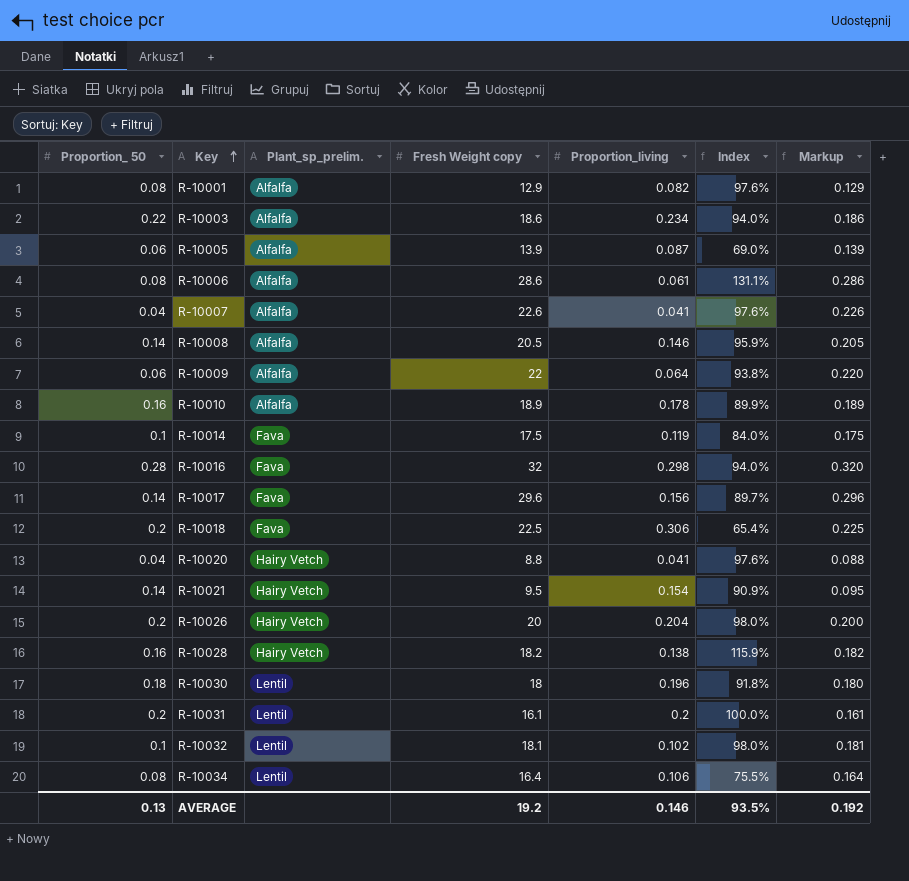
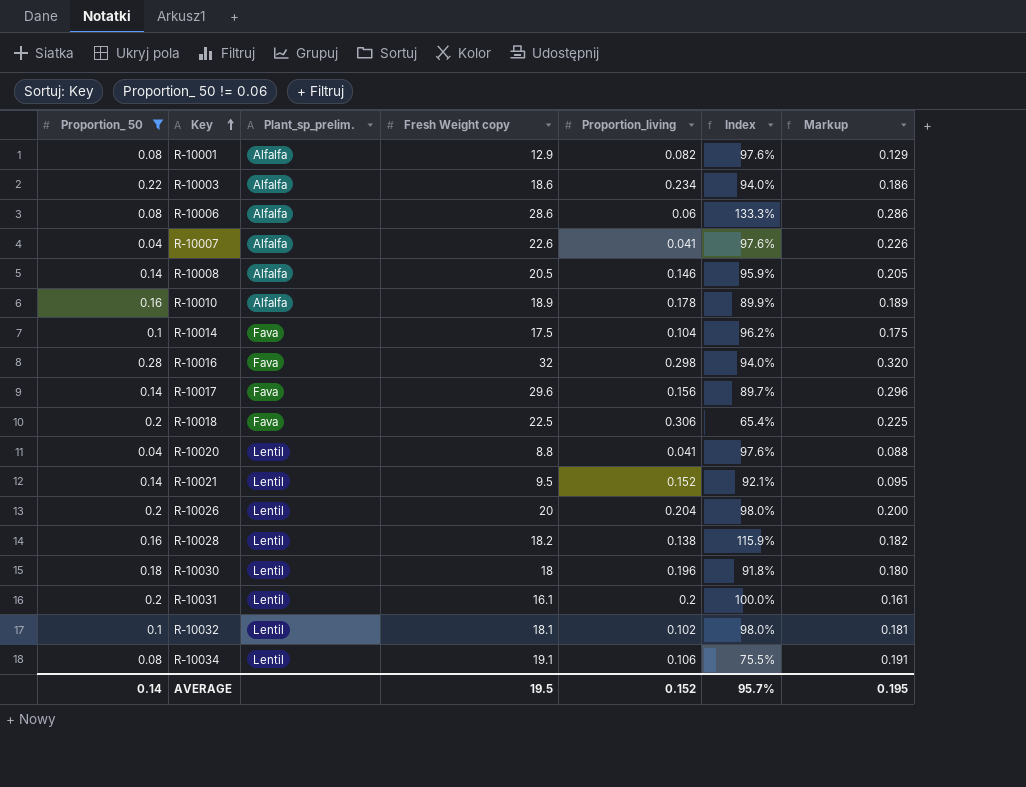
filter: none -> Proportion_ 50 != 0.06
R-10006 | Proportion_living: 0.061 -> 0.06
R-10006 | Index: 131.1% -> 133.3%
R-10014 | Proportion_living: 0.119 -> 0.104
R-10014 | Index: 84.0% -> 96.2%
R-10020 | Plant_sp_prelim.: Hairy Vetch -> Lentil
R-10021 | Plant_sp_prelim.: Hairy Vetch -> Lentil
R-10021 | Proportion_living: 0.154 -> 0.152
R-10021 | Index: 90.9% -> 92.1%
R-10026 | Plant_sp_prelim.: Hairy Vetch -> Lentil
R-10028 | Plant_sp_prelim.: Hairy Vetch -> Lentil
R-10034 | Fresh Weight copy: 16.4 -> 19.1
R-10034 | Markup: 0.164 -> 0.191
AVERAGE | Proportion_ 50: 0.13 -> 0.14
AVERAGE | Fresh Weight copy: 19.2 -> 19.5
AVERAGE | Proportion_living: 0.146 -> 0.152
AVERAGE | Index: 93.5% -> 95.7%
AVERAGE | Markup: 0.192 -> 0.195

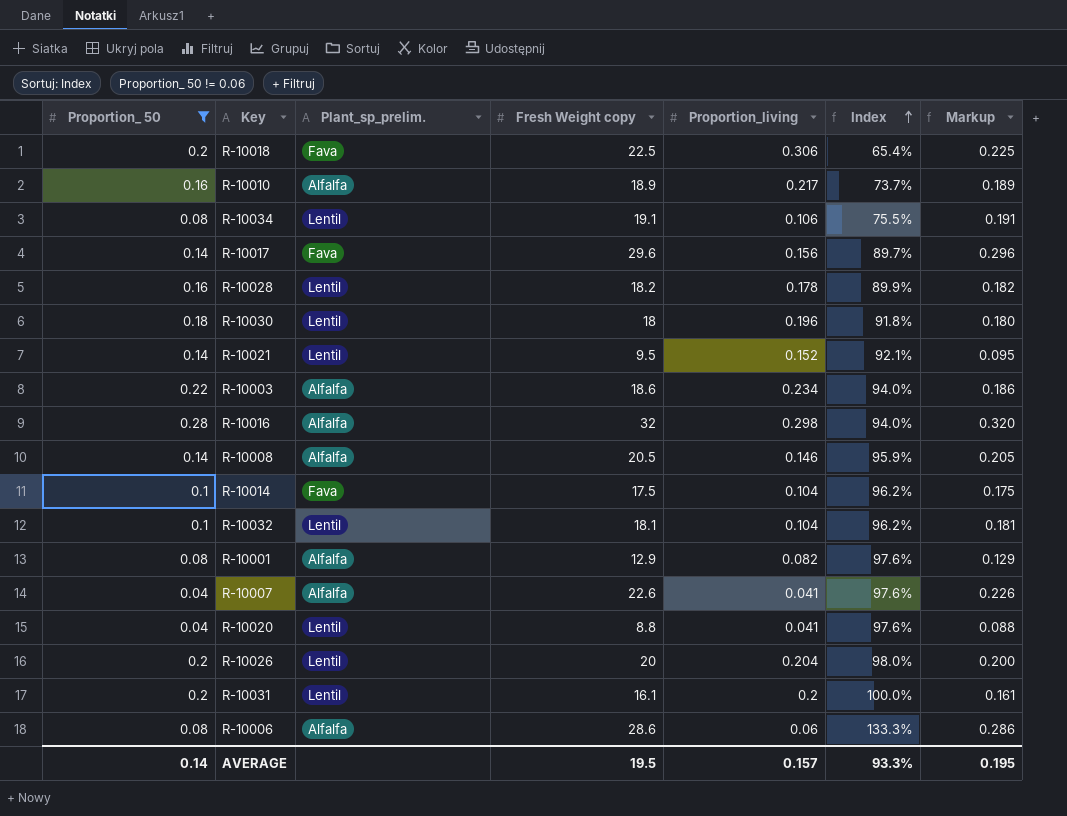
row order: Key ascending -> Index ascending
R-10010 | Proportion_living: 0.178 -> 0.217
R-10010 | Index: 89.9% -> 73.7%
R-10028 | Proportion_living: 0.138 -> 0.178
R-10028 | Index: 115.9% -> 89.9%
R-10016 | Plant_sp_prelim.: Fava -> Alfalfa
R-10032 | Proportion_living: 0.102 -> 0.104
R-10032 | Index: 98.0% -> 96.2%
AVERAGE | Proportion_living: 0.152 -> 0.157
AVERAGE | Index: 95.7% -> 93.3%

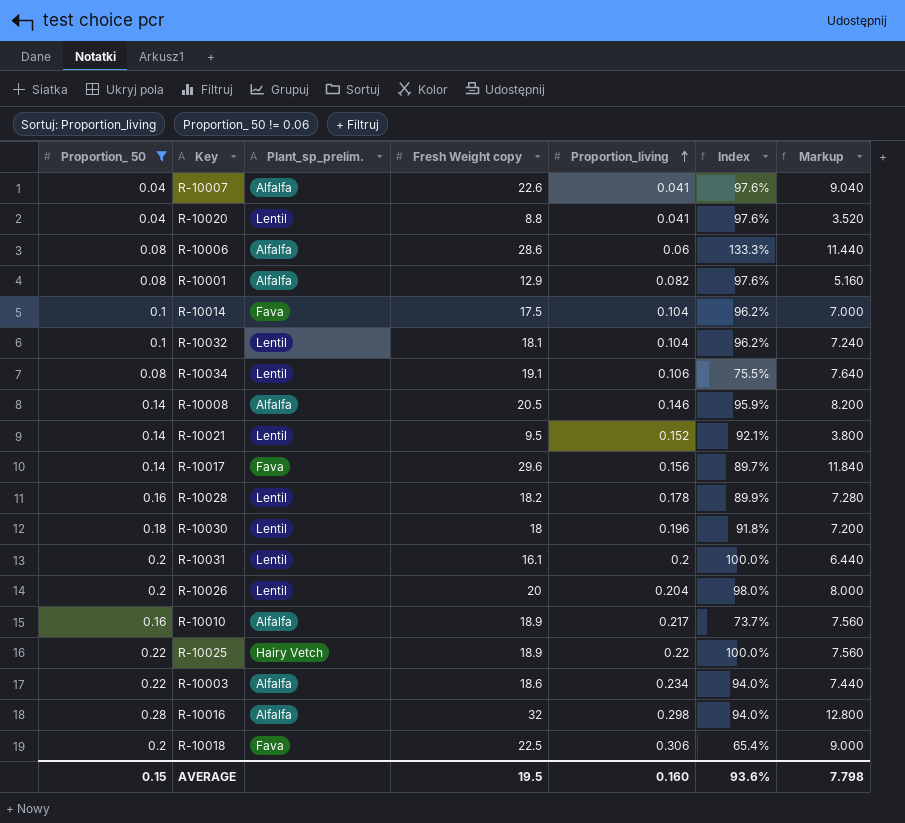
row order: Index ascending -> Proportion_living ascending
column Markup | formula: [Fresh Weight copy] * 0.01 -> [Fresh Weight copy] * 0.4
row R-10025: none -> 0.22 | Hairy Vetch | 18.9 | 0.22 | 100.0% | 7.560
AVERAGE | Proportion_ 50: 0.14 -> 0.15
AVERAGE | Proportion_living: 0.157 -> 0.160
AVERAGE | Index: 93.3% -> 93.6%
AVERAGE | Markup: 0.195 -> 7.798

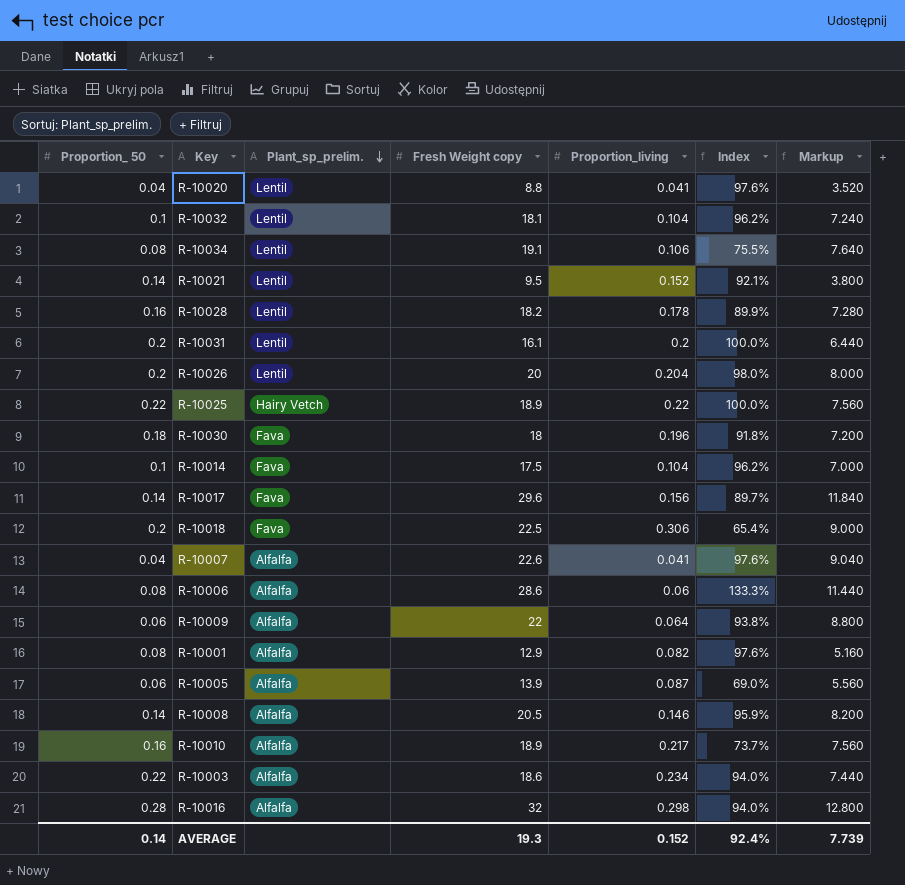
filter: Proportion_ 50 != 0.06 -> none
row order: Proportion_living ascending -> Plant_sp_prelim. descending
R-10030 | Plant_sp_prelim.: Lentil -> Fava
AVERAGE | Proportion_ 50: 0.15 -> 0.14
AVERAGE | Fresh Weight copy: 19.5 -> 19.3
AVERAGE | Proportion_living: 0.160 -> 0.152
AVERAGE | Index: 93.6% -> 92.4%
AVERAGE | Markup: 7.798 -> 7.739

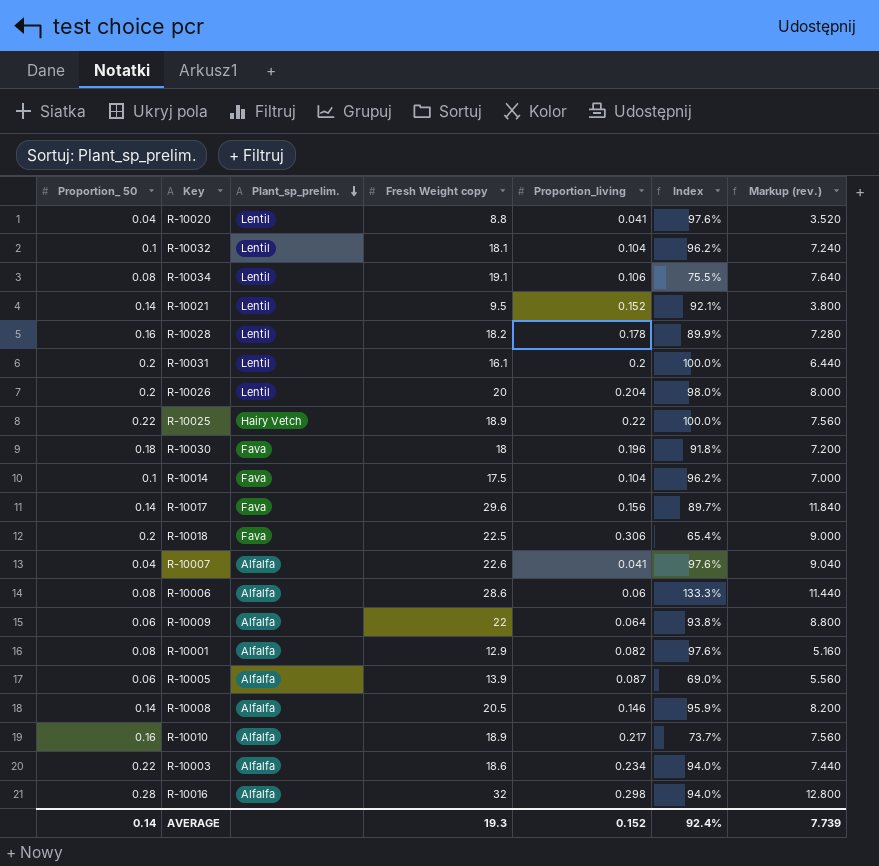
column name: Markup -> Markup (rev.)

